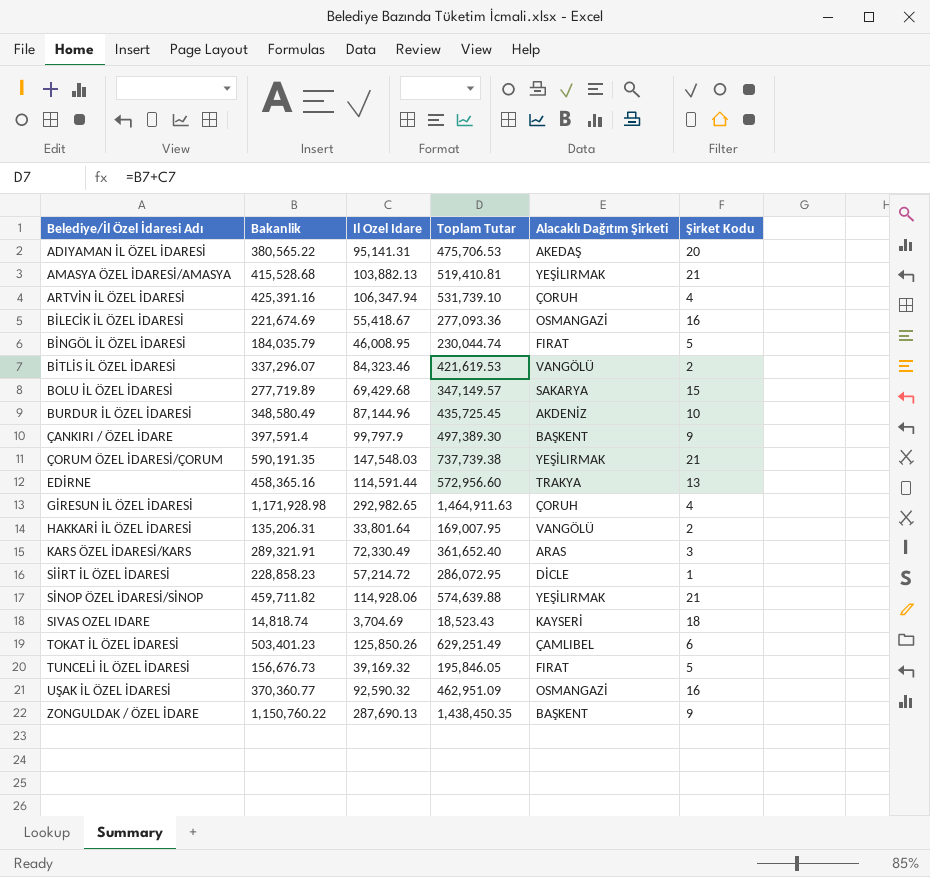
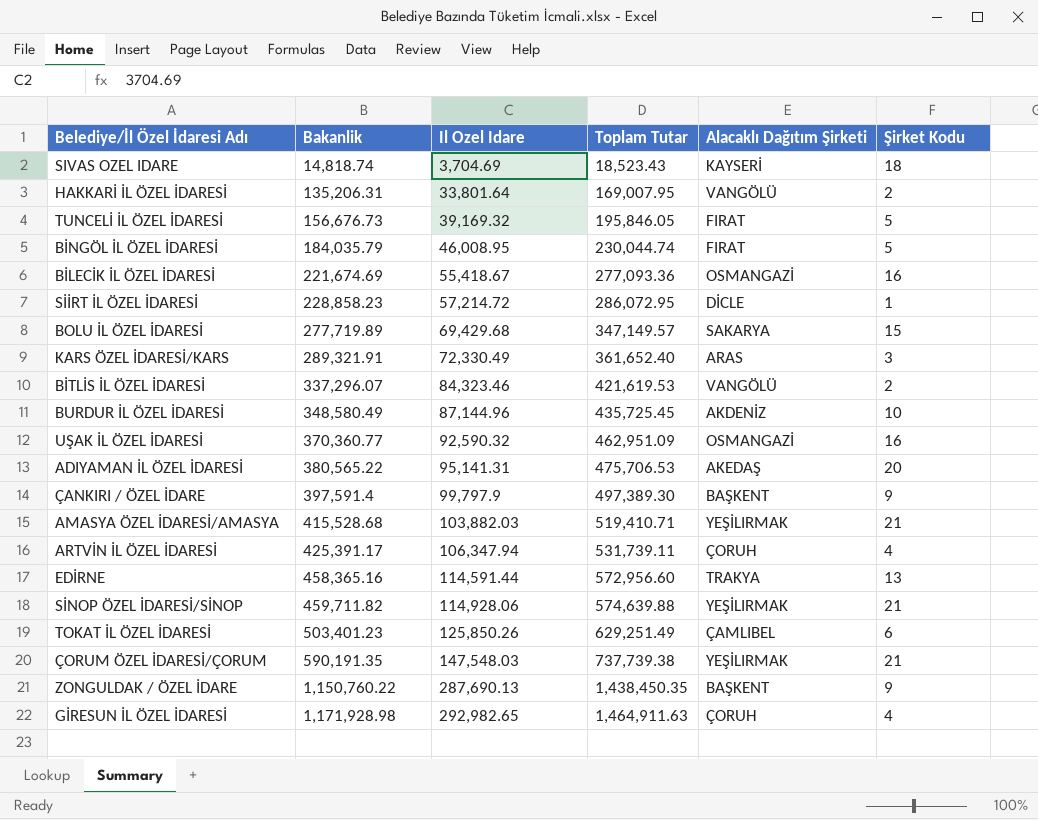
row order: Belediye/İl Özel İdaresi Adı ascending -> Bakanlik ascending
AMASYA ÖZEL İDARESİ/AMASYA | Il Ozel Idare: 103,882.13 -> 103,882.03
AMASYA ÖZEL İDARESİ/AMASYA | Toplam Tutar: 519,410.81 -> 519,410.71
ARTVİN İL ÖZEL İDARESİ | Bakanlik: 425,391.16 -> 425,391.17
ARTVİN İL ÖZEL İDARESİ | Toplam Tutar: 531,739.10 -> 531,739.11

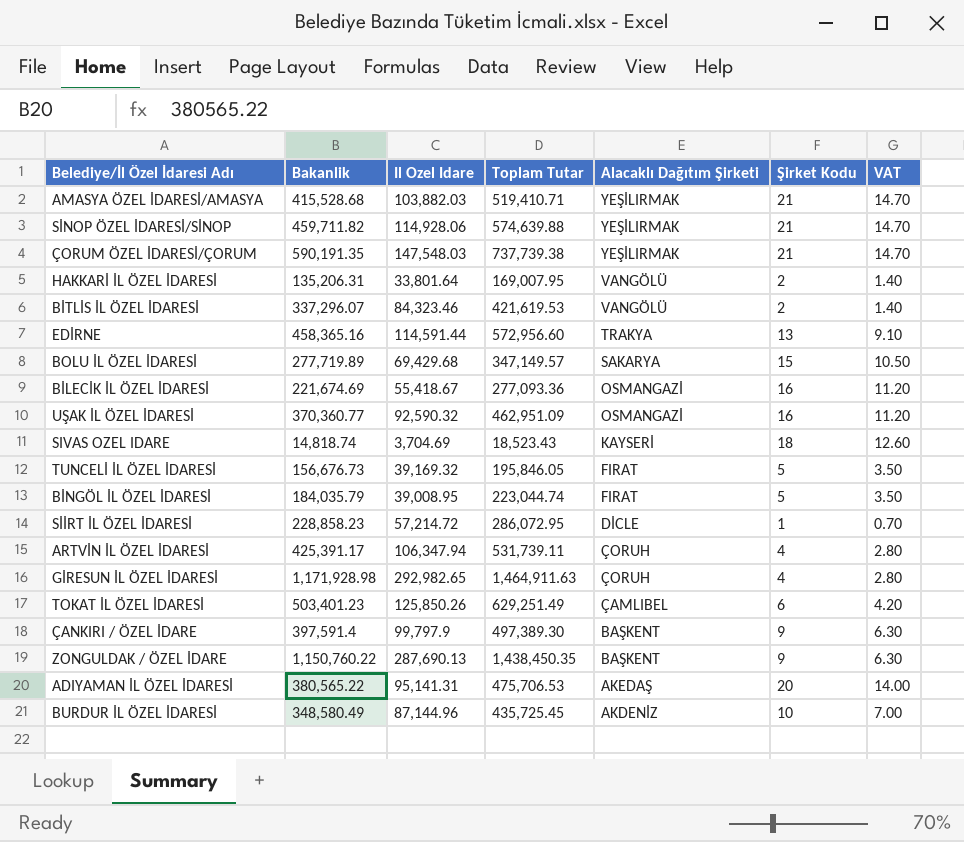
row order: Bakanlik ascending -> Alacaklı Dağıtım Şirketi descending
column VAT | formula: none -> [Şirket Kodu] * 0.7
row KARS ÖZEL İDARESİ/KARS: 289,321.91 | 72,330.49 | 361,652.40 | ARAS | 3 -> none
BİNGÖL İL ÖZEL İDARESİ | Il Ozel Idare: 46,008.95 -> 39,008.95
BİNGÖL İL ÖZEL İDARESİ | Toplam Tutar: 230,044.74 -> 223,044.74

